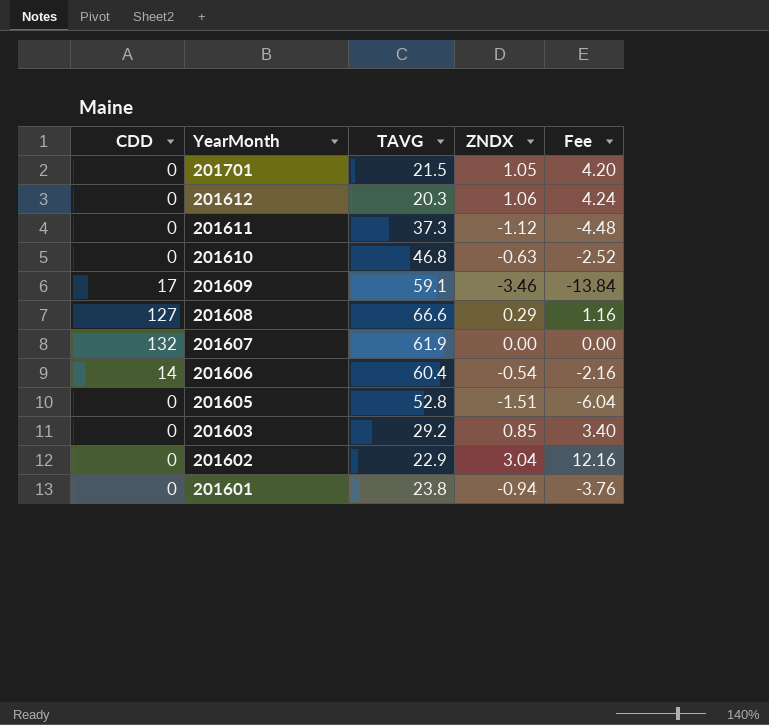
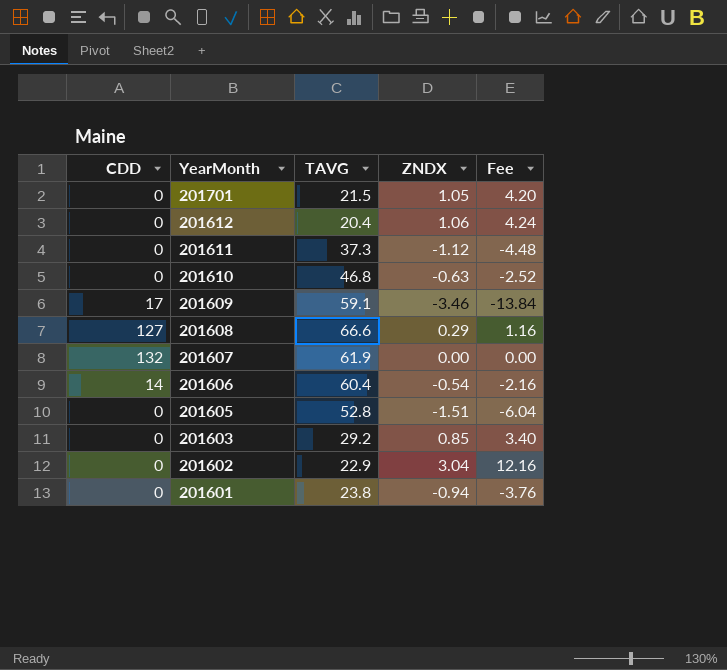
201612 | TAVG: 20.3 -> 20.4

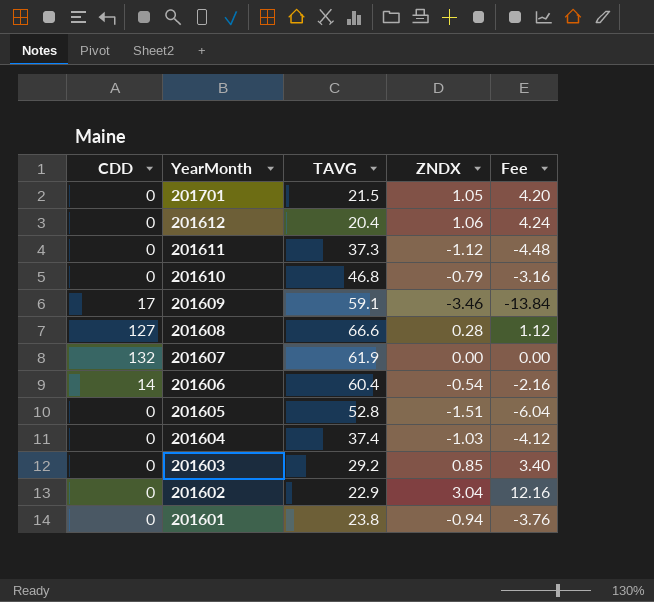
201610 | ZNDX: -0.63 -> -0.79
201610 | Fee: -2.52 -> -3.16
201608 | ZNDX: 0.29 -> 0.28
201608 | Fee: 1.16 -> 1.12
row 201604: none -> 0 | 37.4 | -1.03 | -4.12

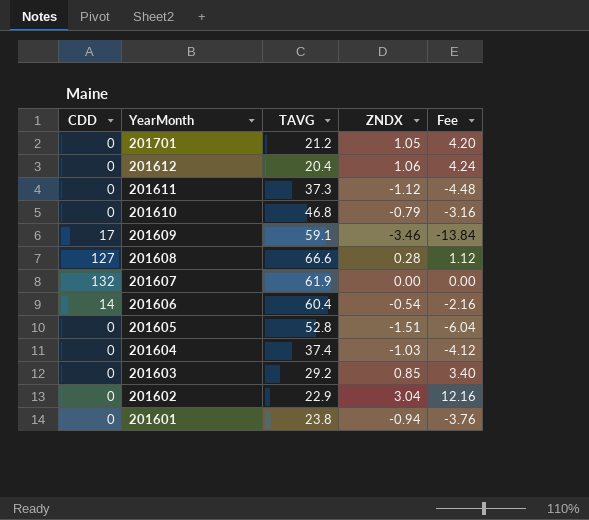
201701 | TAVG: 21.5 -> 21.2

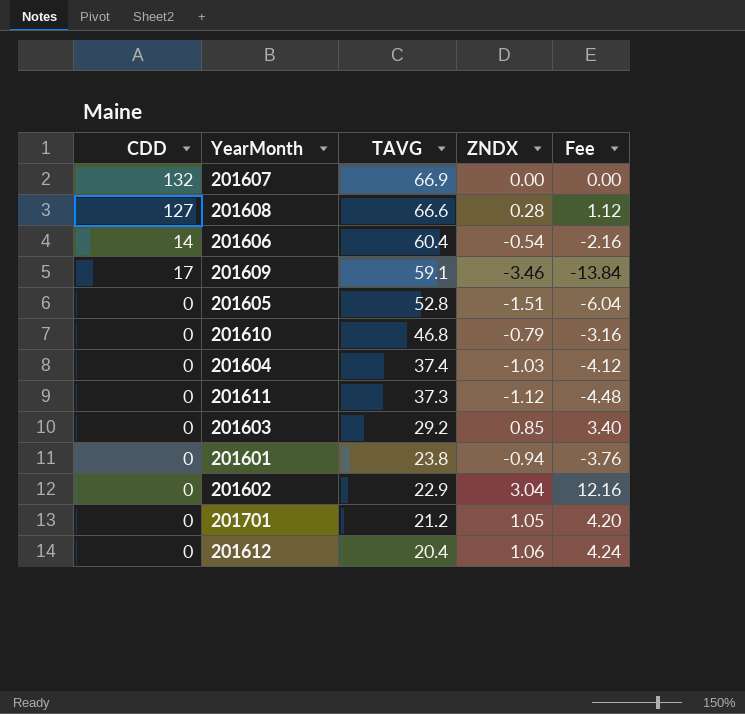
row order: YearMonth descending -> TAVG descending
201607 | TAVG: 61.9 -> 66.9

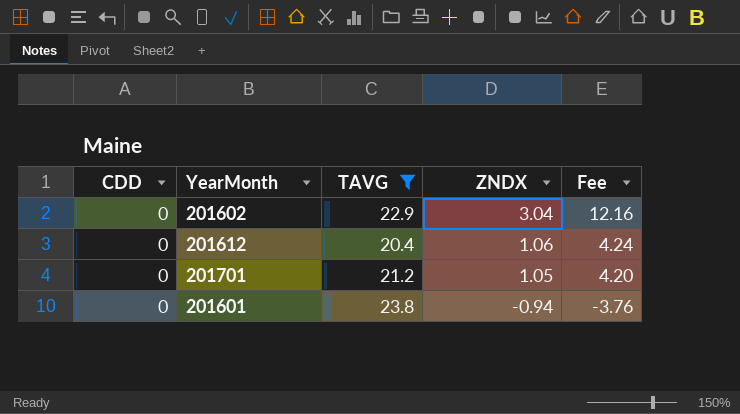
filter: none -> TAVG <= 23.8
row order: TAVG descending -> ZNDX descending

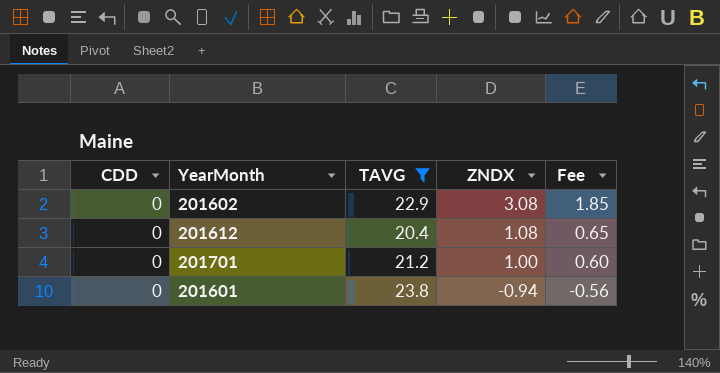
column Fee | formula: [ZNDX] * 4 -> [ZNDX] * 0.6
201602 | ZNDX: 3.04 -> 3.08
201612 | ZNDX: 1.06 -> 1.08
201701 | ZNDX: 1.05 -> 1.00

